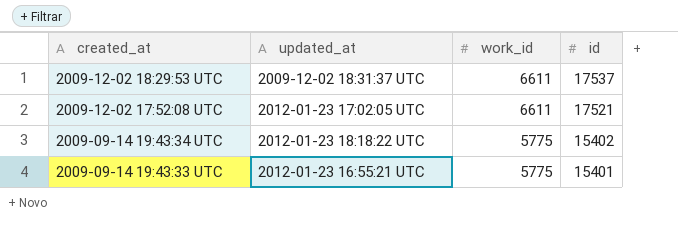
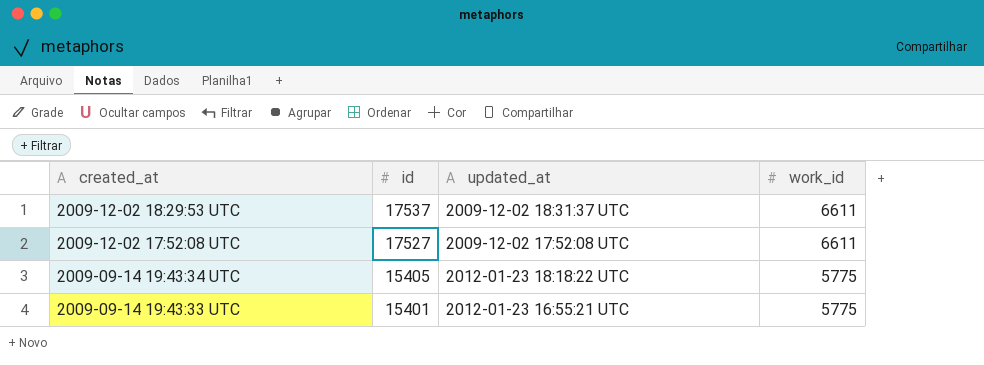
column id | position: 4 -> 2
2009-12-02 17:52:08 UTC | id: 17521 -> 17527
2009-12-02 17:52:08 UTC | updated_at: 2012-01-23 17:02:05 UTC -> 2009-12-02 17:52:08 UTC
2009-09-14 19:43:34 UTC | id: 15402 -> 15405

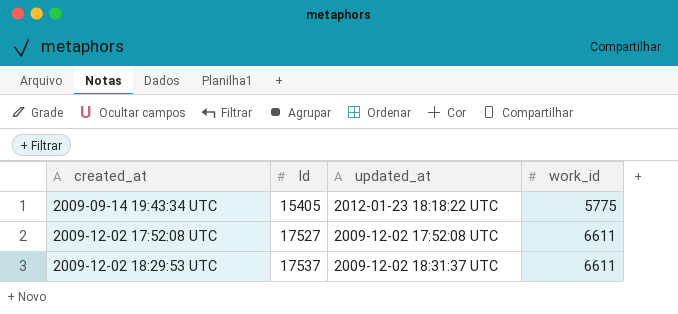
row order: created_at descending -> created_at ascending
column name: id -> Id
row 2009-09-14 19:43:33 UTC: 15401 | 2012-01-23 16:55:21 UTC | 5775 -> none

